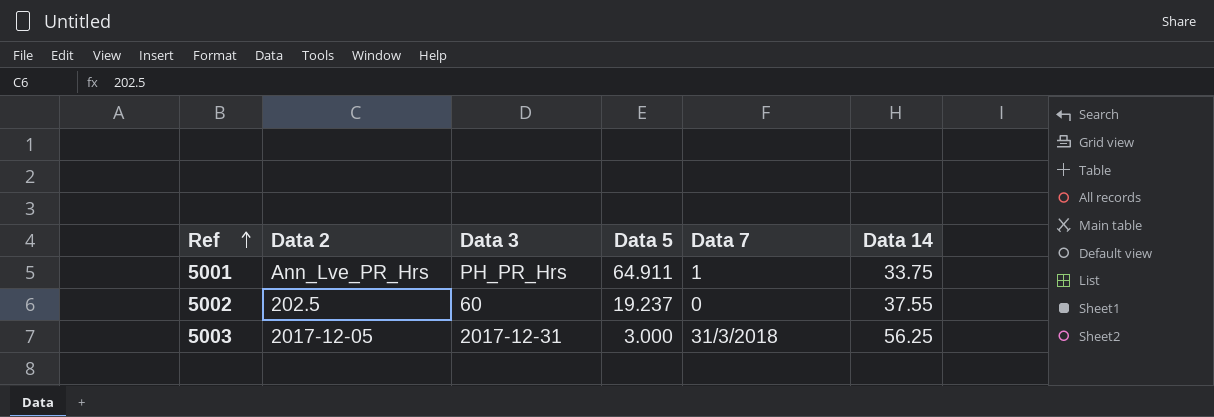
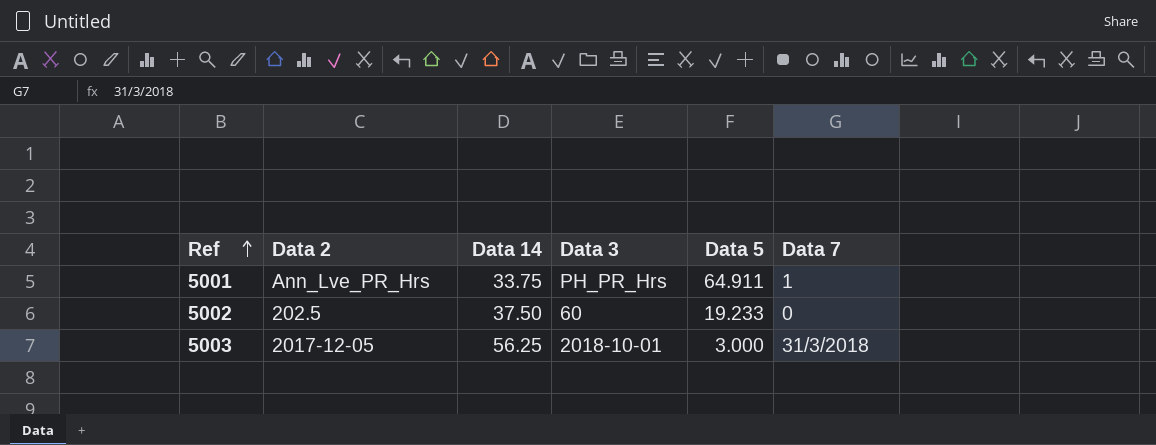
column Data 14 | position: 6 -> 3
5002 | Data 14: 37.55 -> 37.50
5002 | Data 5: 19.237 -> 19.233
5003 | Data 3: 2017-12-31 -> 2018-10-01

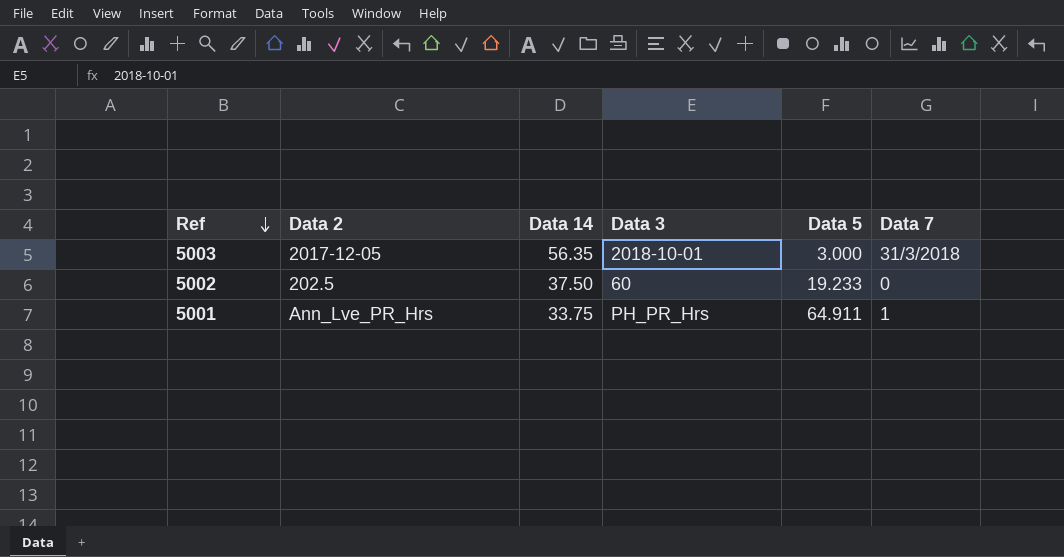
row order: Ref ascending -> Ref descending
5003 | Data 14: 56.25 -> 56.35

